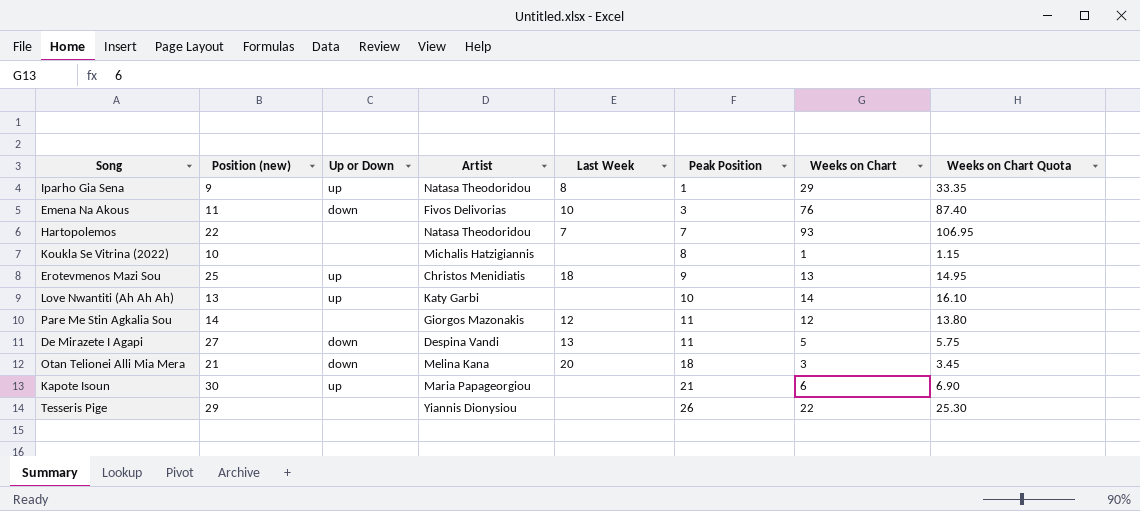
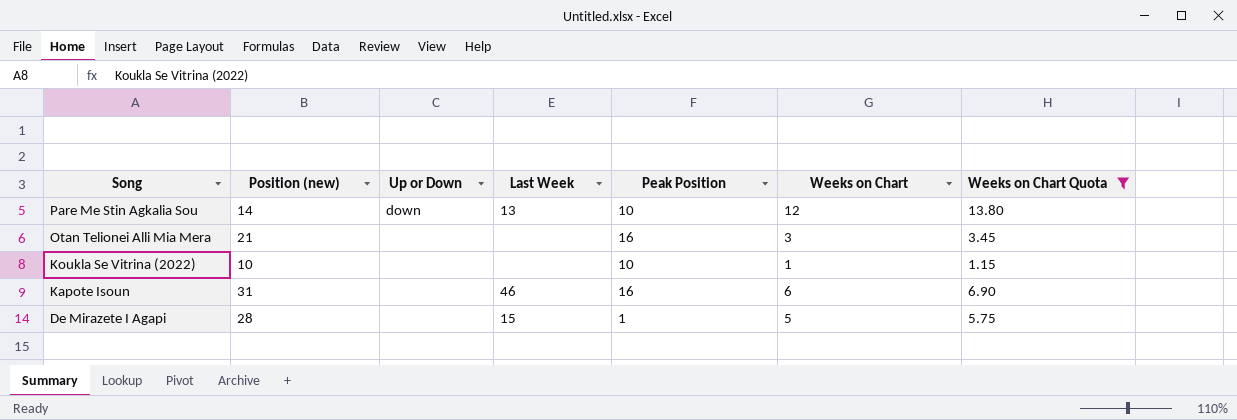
filter: none -> Weeks on Chart Quota <= 13.80
row order: Peak Position ascending -> Song descending
column Artist | position: 4 -> none
Pare Me Stin Agkalia Sou | Up or Down: none -> down
Pare Me Stin Agkalia Sou | Last Week: 12 -> 13
Pare Me Stin Agkalia Sou | Peak Position: 11 -> 10
Otan Telionei Alli Mia Mera | Up or Down: down -> none
Otan Telionei Alli Mia Mera | Last Week: 20 -> none
Otan Telionei Alli Mia Mera | Peak Position: 18 -> 16
Koukla Se Vitrina (2022) | Peak Position: 8 -> 10
Kapote Isoun | Position (new): 30 -> 31
Kapote Isoun | Up or Down: up -> none
Kapote Isoun | Last Week: none -> 46
Kapote Isoun | Peak Position: 21 -> 16
De Mirazete I Agapi | Position (new): 27 -> 28
De Mirazete I Agapi | Up or Down: down -> none
De Mirazete I Agapi | Last Week: 13 -> 15
De Mirazete I Agapi | Peak Position: 11 -> 1

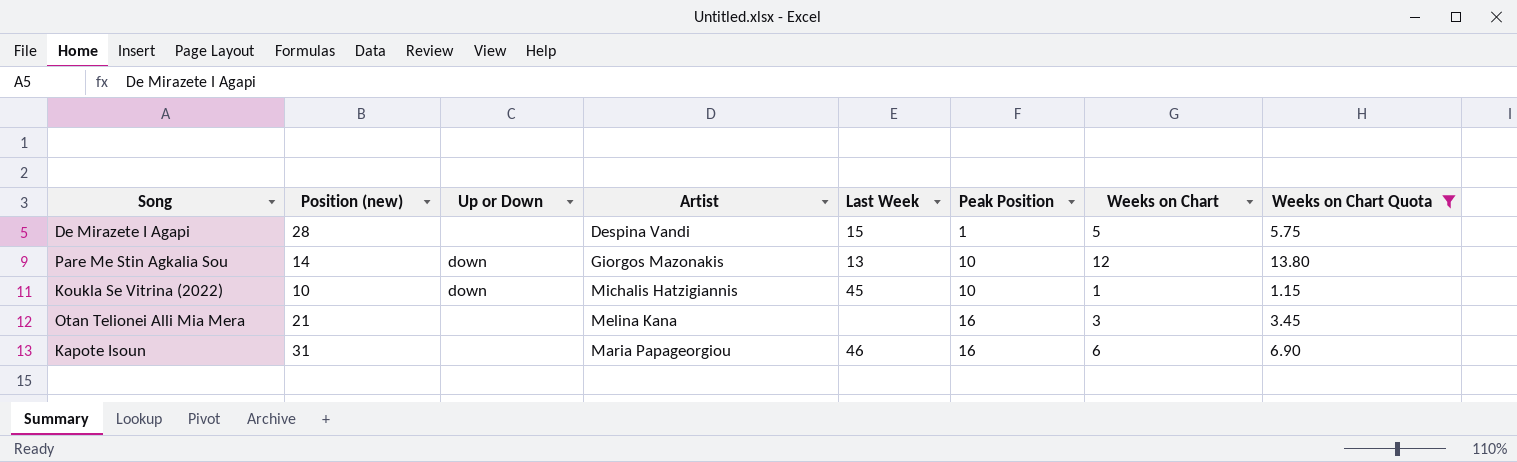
row order: Song descending -> Peak Position ascending
column Artist | position: none -> 4
Koukla Se Vitrina (2022) | Up or Down: none -> down
Koukla Se Vitrina (2022) | Last Week: none -> 45

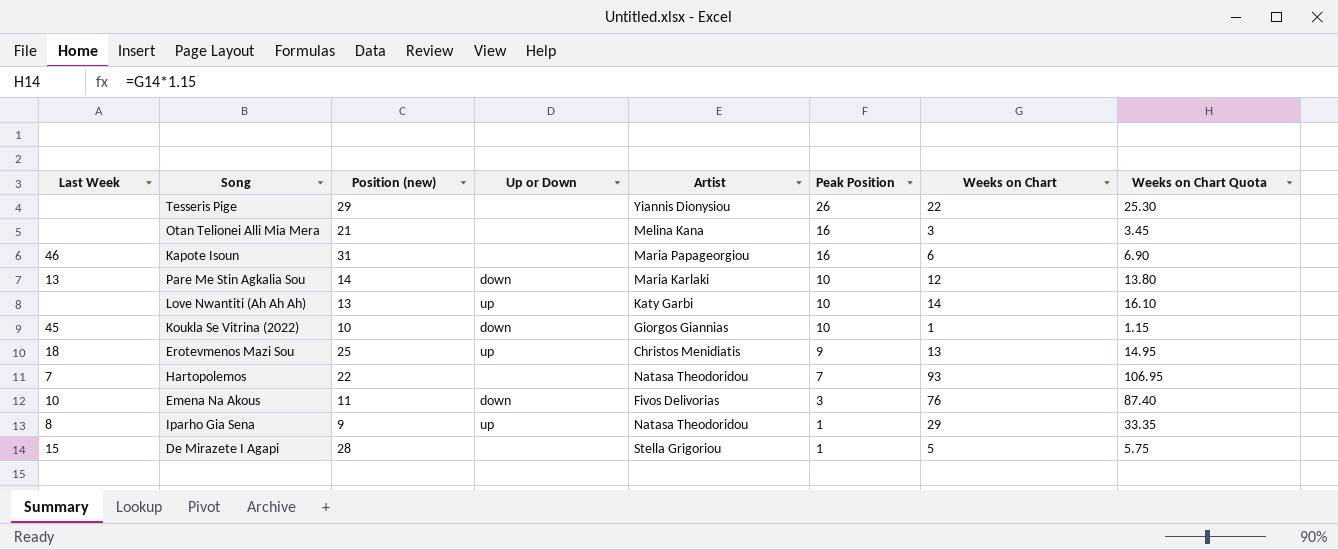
filter: Weeks on Chart Quota <= 13.80 -> none
row order: Peak Position ascending -> Peak Position descending
column Last Week | position: 5 -> 1
Pare Me Stin Agkalia Sou | Artist: Giorgos Mazonakis -> Maria Karlaki
Koukla Se Vitrina (2022) | Artist: Michalis Hatzigiannis -> Giorgos Giannias
De Mirazete I Agapi | Artist: Despina Vandi -> Stella Grigoriou

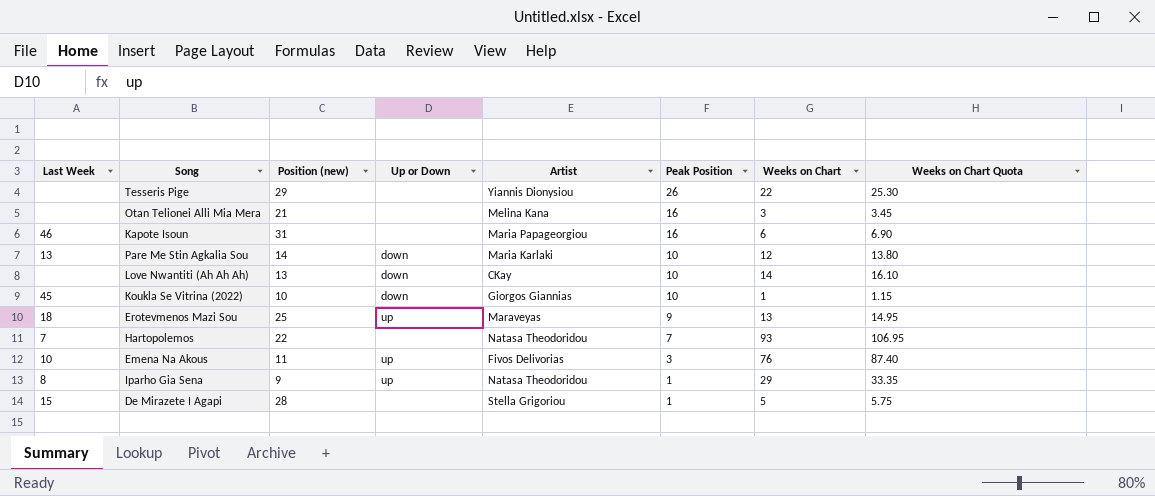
Love Nwantiti (Ah Ah Ah) | Up or Down: up -> down
Love Nwantiti (Ah Ah Ah) | Artist: Katy Garbi -> CKay
Erotevmenos Mazi Sou | Artist: Christos Menidiatis -> Maraveyas
Emena Na Akous | Up or Down: down -> up

